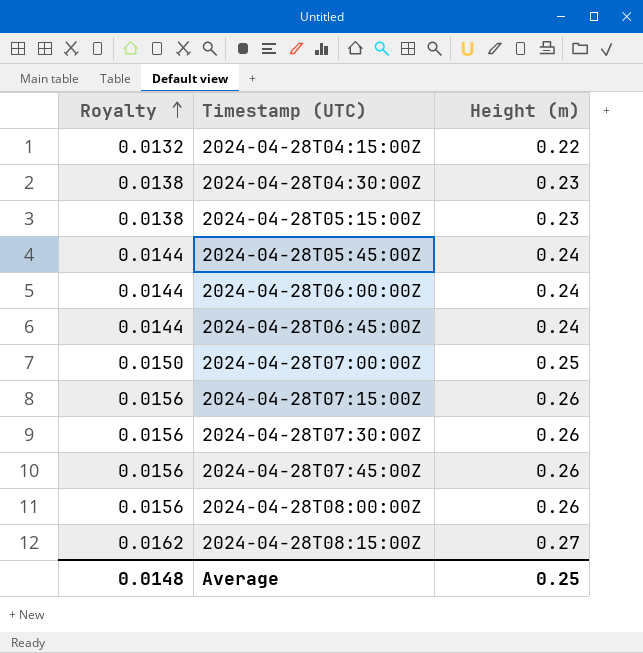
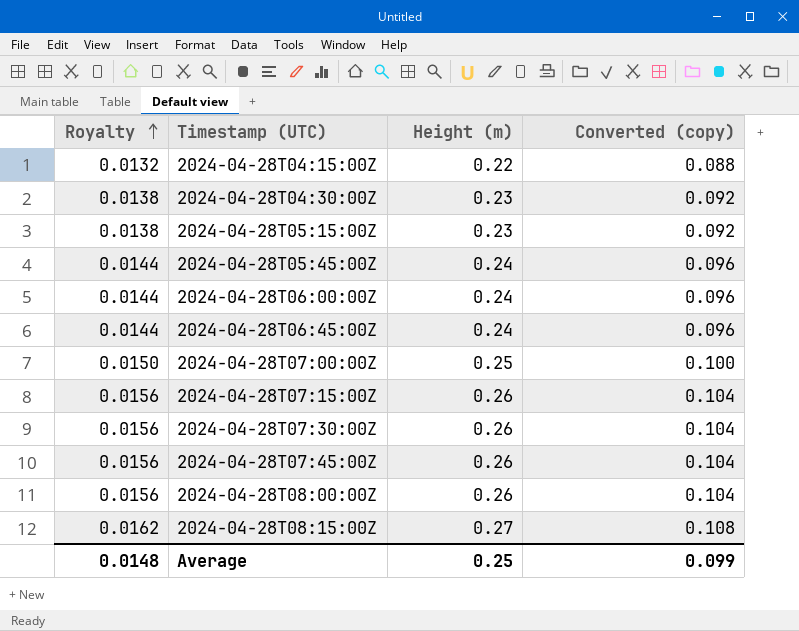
column Converted (copy) | formula: none -> [Height (m)] * 0.4

